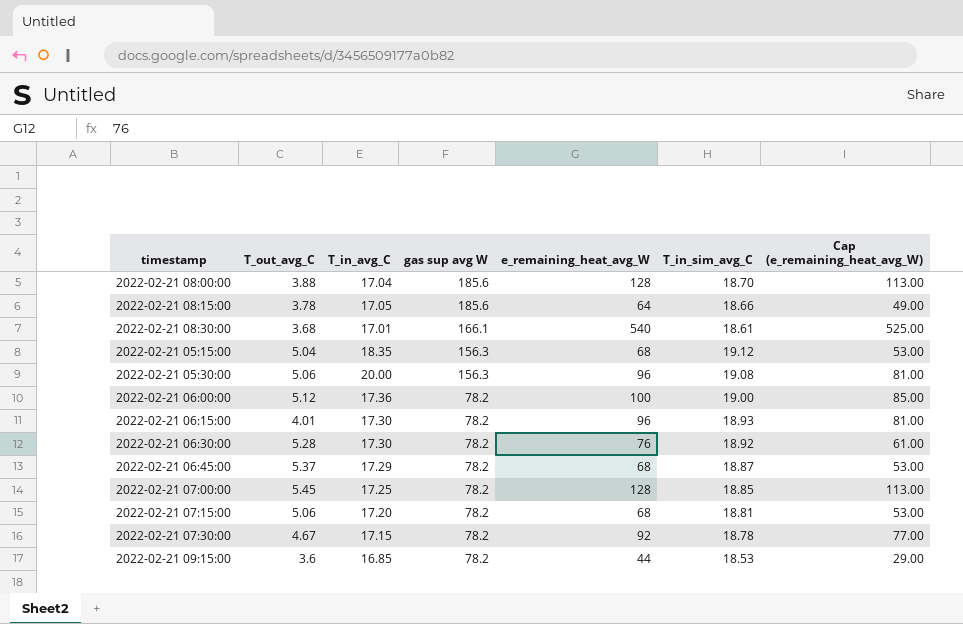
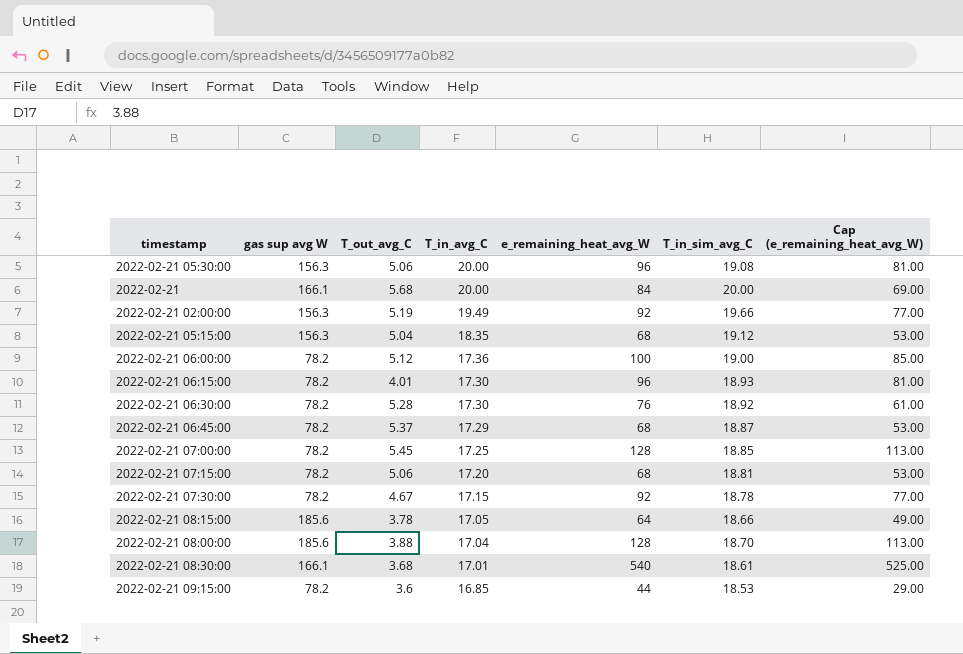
row order: gas sup avg W descending -> T_in_avg_C descending
column gas sup avg W | position: 4 -> 2
row 2022-02-21: none -> 166.1 | 5.68 | 20.00 | 84 | 20.00 | 69.00
row 2022-02-21 02:00:00: none -> 156.3 | 5.19 | 19.49 | 92 | 19.66 | 77.00

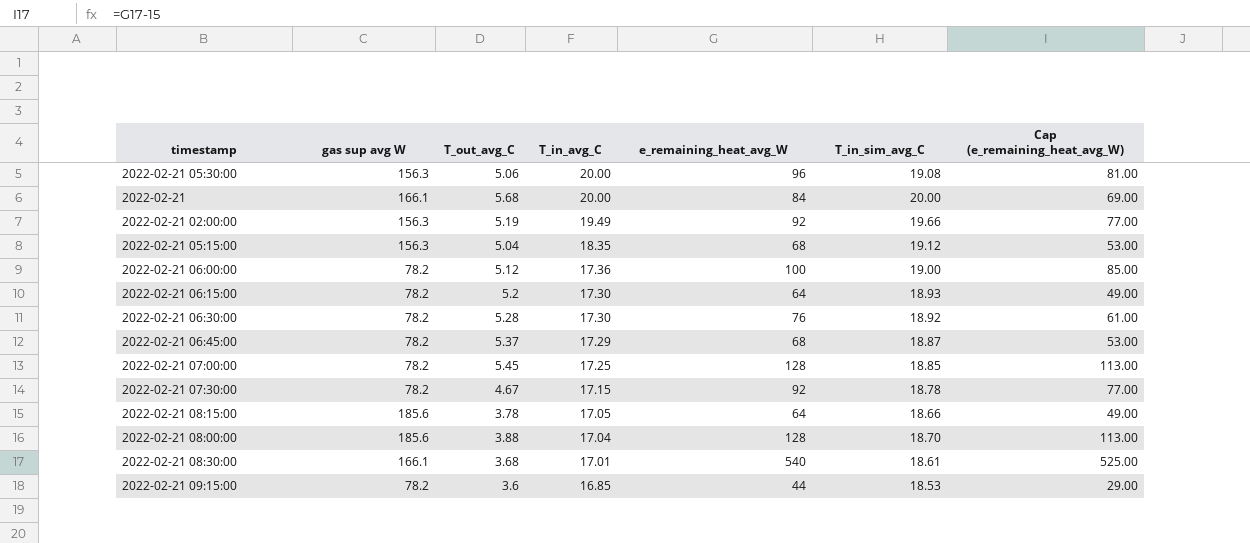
row 2022-02-21 07:15:00: 78.2 | 5.06 | 17.20 | 68 | 18.81 | 53.00 -> none
2022-02-21 06:15:00 | T_out_avg_C: 4.01 -> 5.2
2022-02-21 06:15:00 | e_remaining_heat_avg_W: 96 -> 64
2022-02-21 06:15:00 | Cap (e_remaining_heat_avg_W): 81.00 -> 49.00

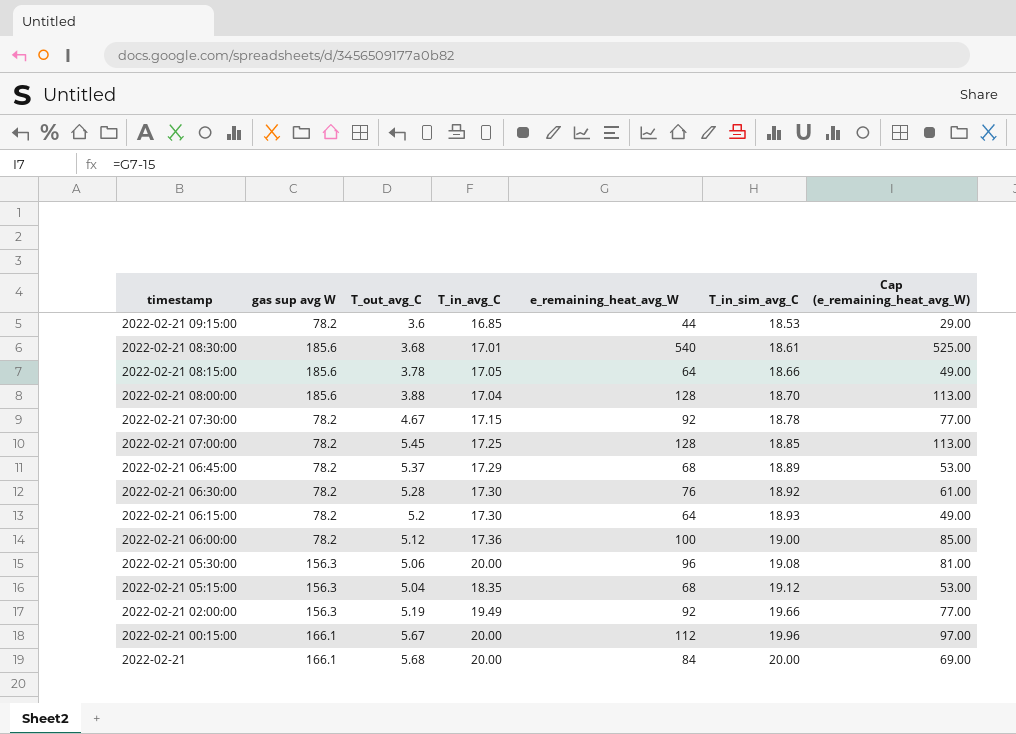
row order: T_in_avg_C descending -> timestamp descending
2022-02-21 08:30:00 | gas sup avg W: 166.1 -> 185.6
2022-02-21 06:45:00 | T_in_sim_avg_C: 18.87 -> 18.89
row 2022-02-21 00:15:00: none -> 166.1 | 5.67 | 20.00 | 112 | 19.96 | 97.00

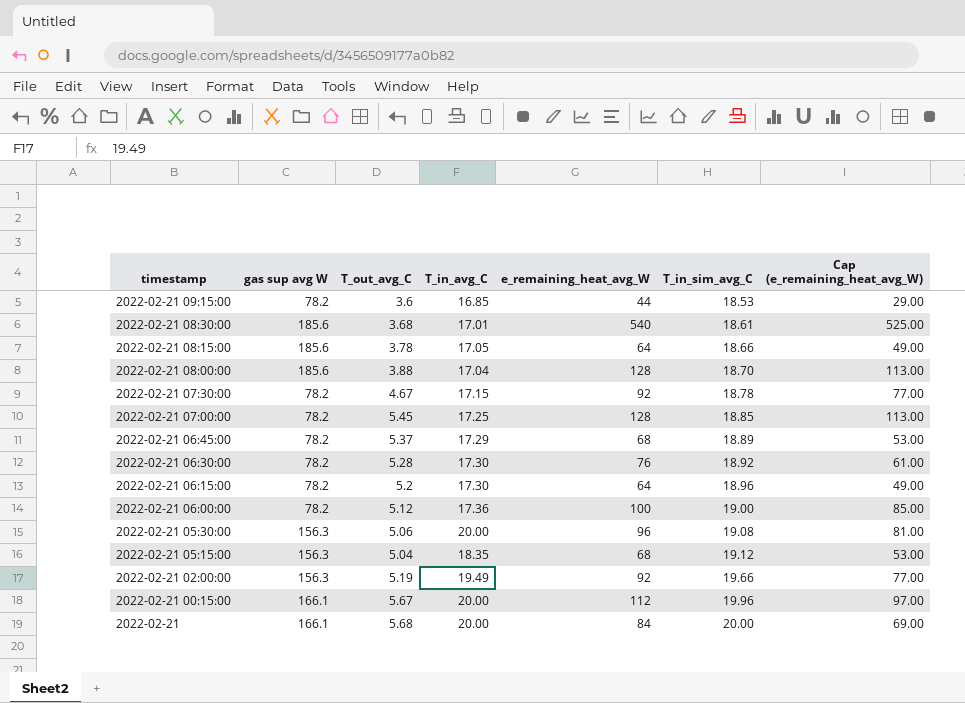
2022-02-21 06:15:00 | T_in_sim_avg_C: 18.93 -> 18.96

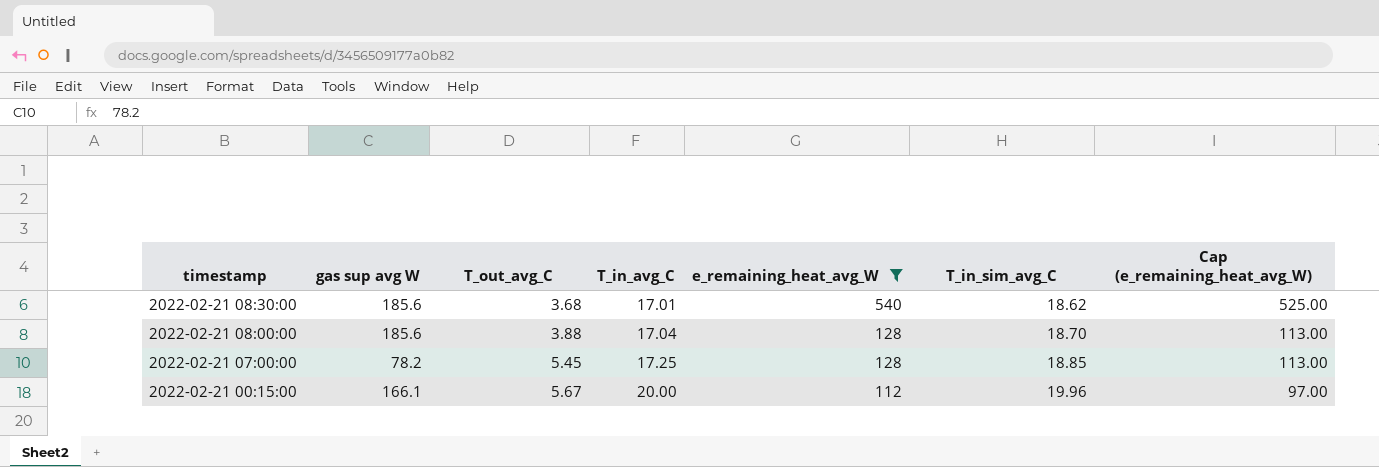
filter: none -> e_remaining_heat_avg_W >= 112
2022-02-21 08:30:00 | T_in_sim_avg_C: 18.61 -> 18.62

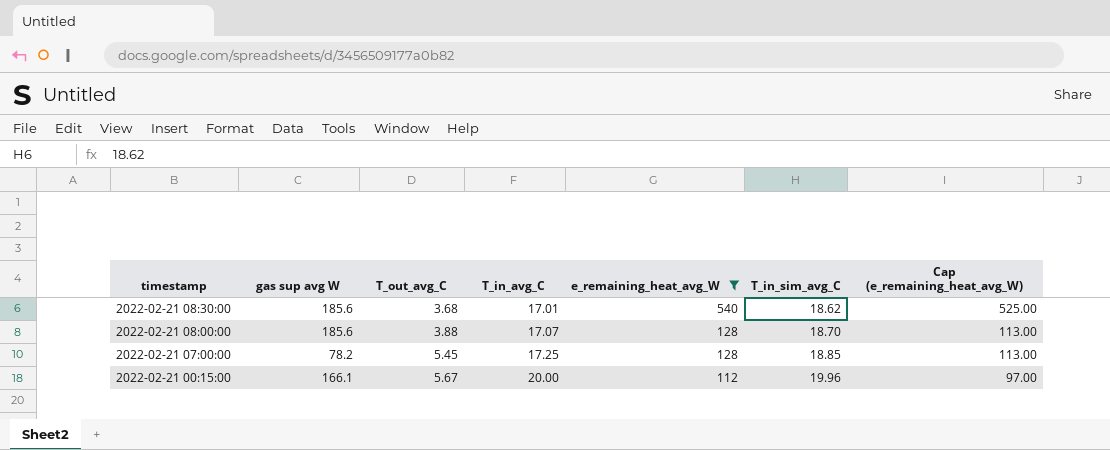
2022-02-21 08:00:00 | T_in_avg_C: 17.04 -> 17.07

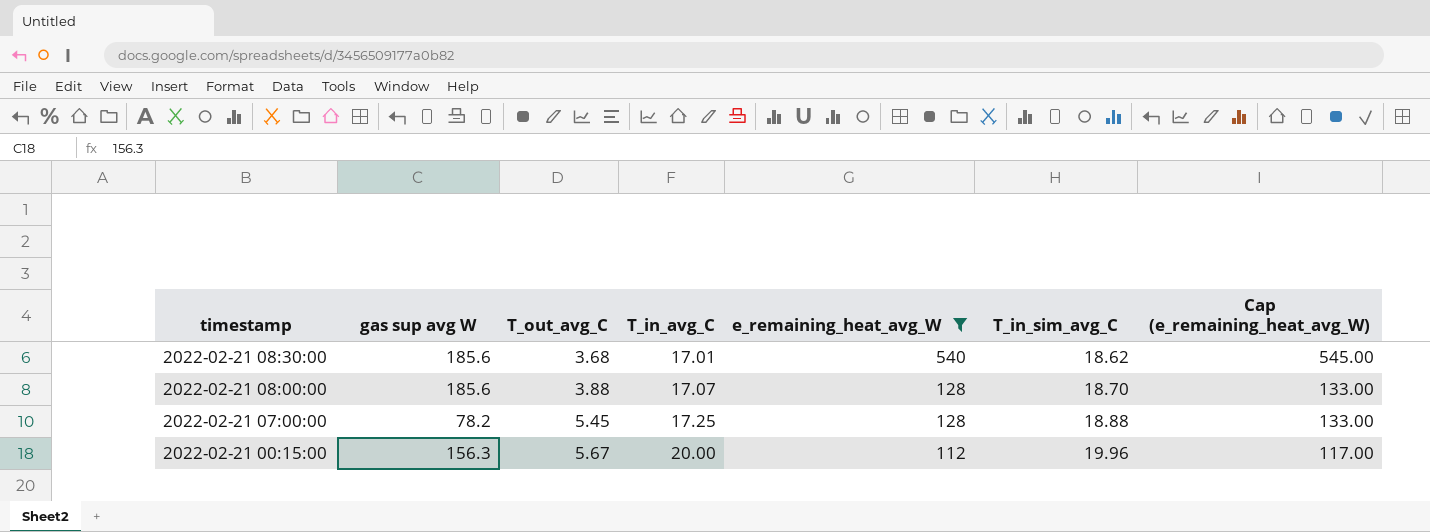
column Cap (e_remaining_heat_avg_W) | formula: [e_remaining_heat_avg_W] - 15 -> [e_remaining_heat_avg_W] + 5
2022-02-21 07:00:00 | T_in_sim_avg_C: 18.85 -> 18.88
2022-02-21 00:15:00 | gas sup avg W: 166.1 -> 156.3

